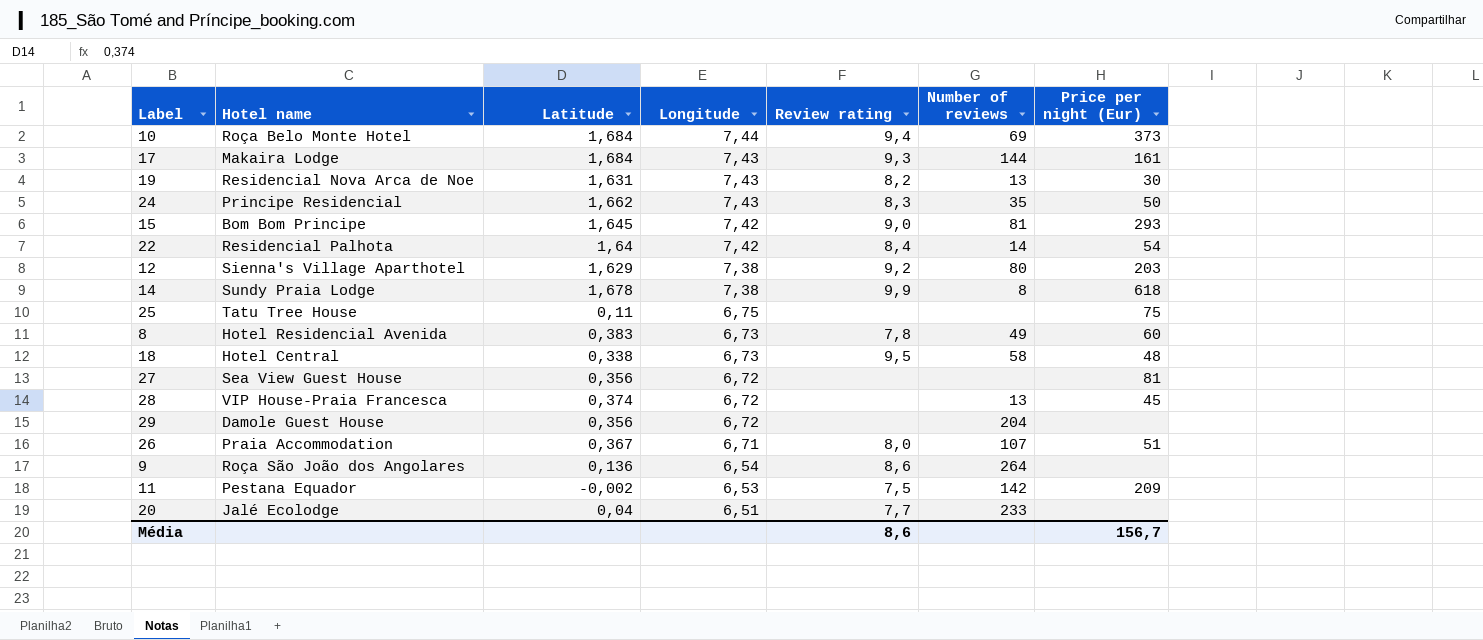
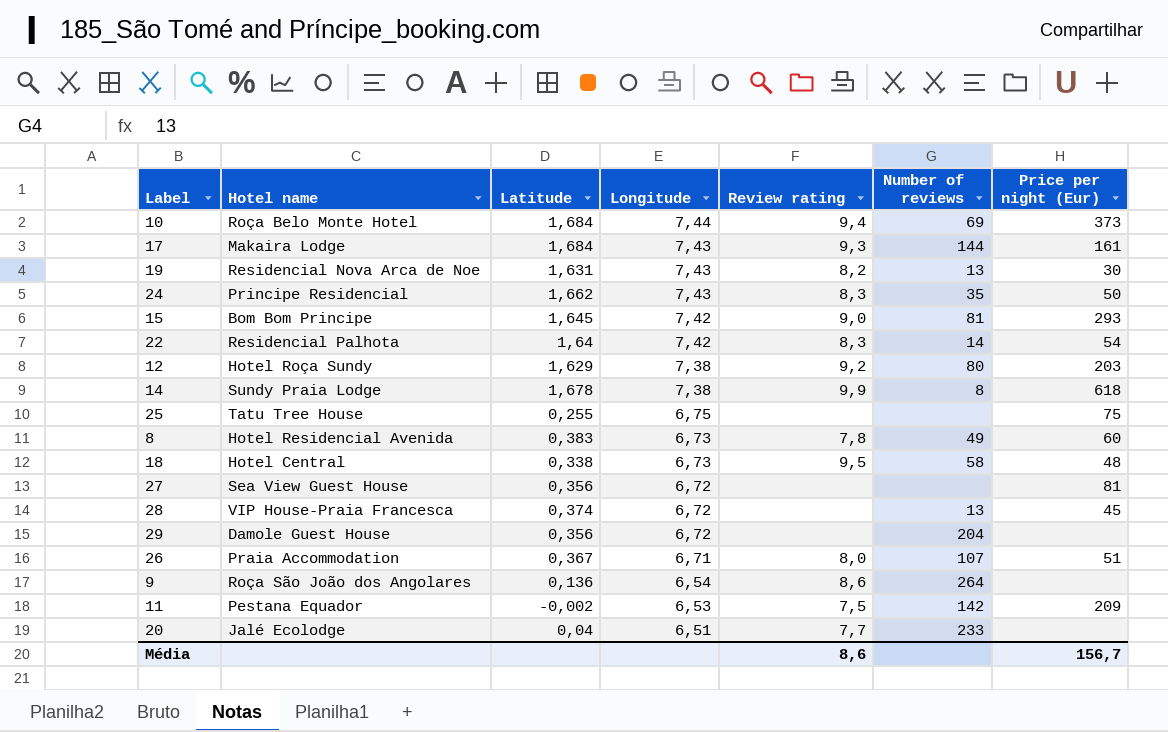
22 | Review rating: 8,4 -> 8,3
12 | Hotel name: Sienna's Village Aparthotel -> Hotel Roça Sundy
25 | Latitude: 0,11 -> 0,255

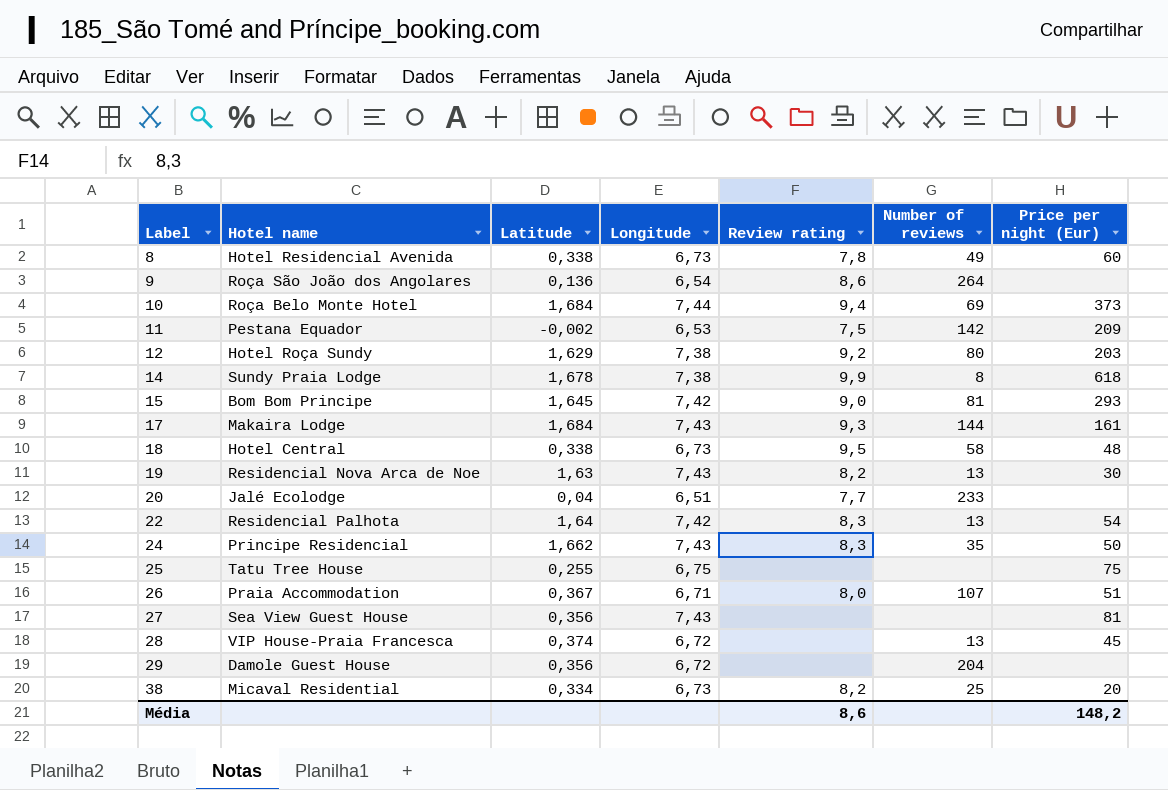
row order: Longitude descending -> Label ascending
8 | Latitude: 0,383 -> 0,338
19 | Latitude: 1,631 -> 1,63
22 | Number of reviews: 14 -> 13
27 | Longitude: 6,72 -> 7,43
row 38: none -> Micaval Residential | 0,334 | 6,73 | 8,2 | 25 | 20
Média | Price per night (Eur): 156,7 -> 148,2

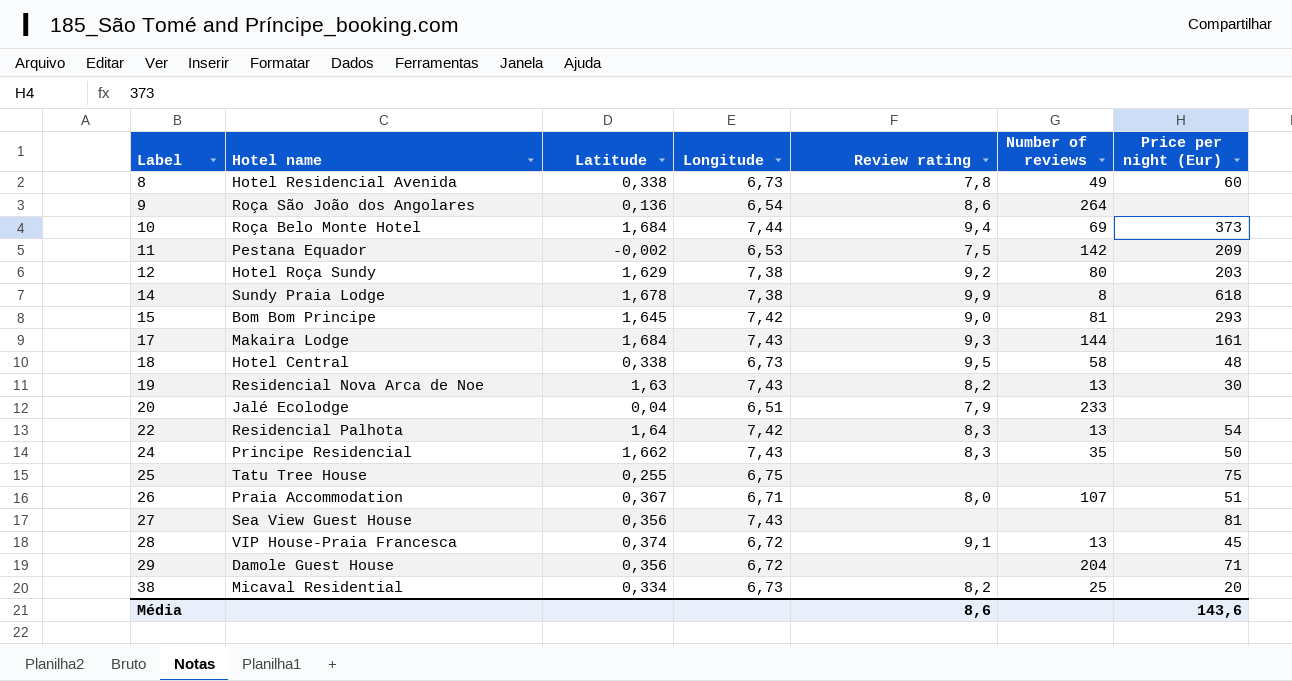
20 | Review rating: 7,7 -> 7,9
28 | Review rating: none -> 9,1
29 | Price per night (Eur): none -> 71
Média | Price per night (Eur): 148,2 -> 143,6

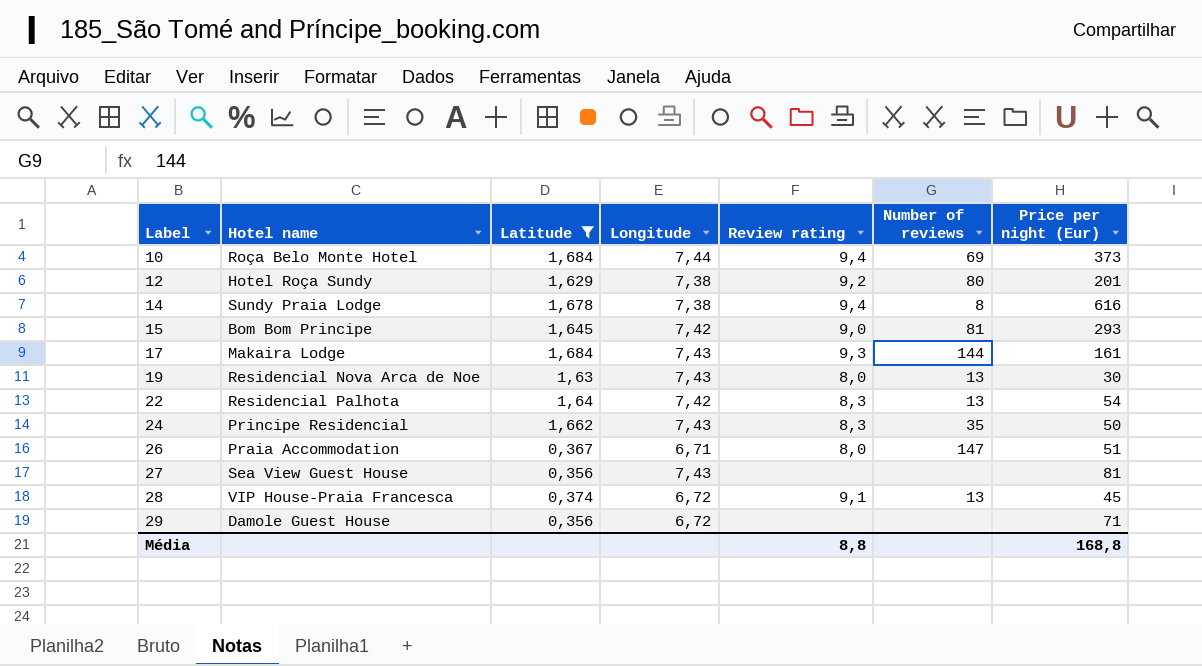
filter: none -> Latitude >= 0,356
12 | Price per night (Eur): 203 -> 201
14 | Review rating: 9,9 -> 9,4
14 | Price per night (Eur): 618 -> 616
19 | Review rating: 8,2 -> 8,0
26 | Number of reviews: 107 -> 147
29 | Number of reviews: 204 -> none
Média | Review rating: 8,6 -> 8,8
Média | Price per night (Eur): 143,6 -> 168,8

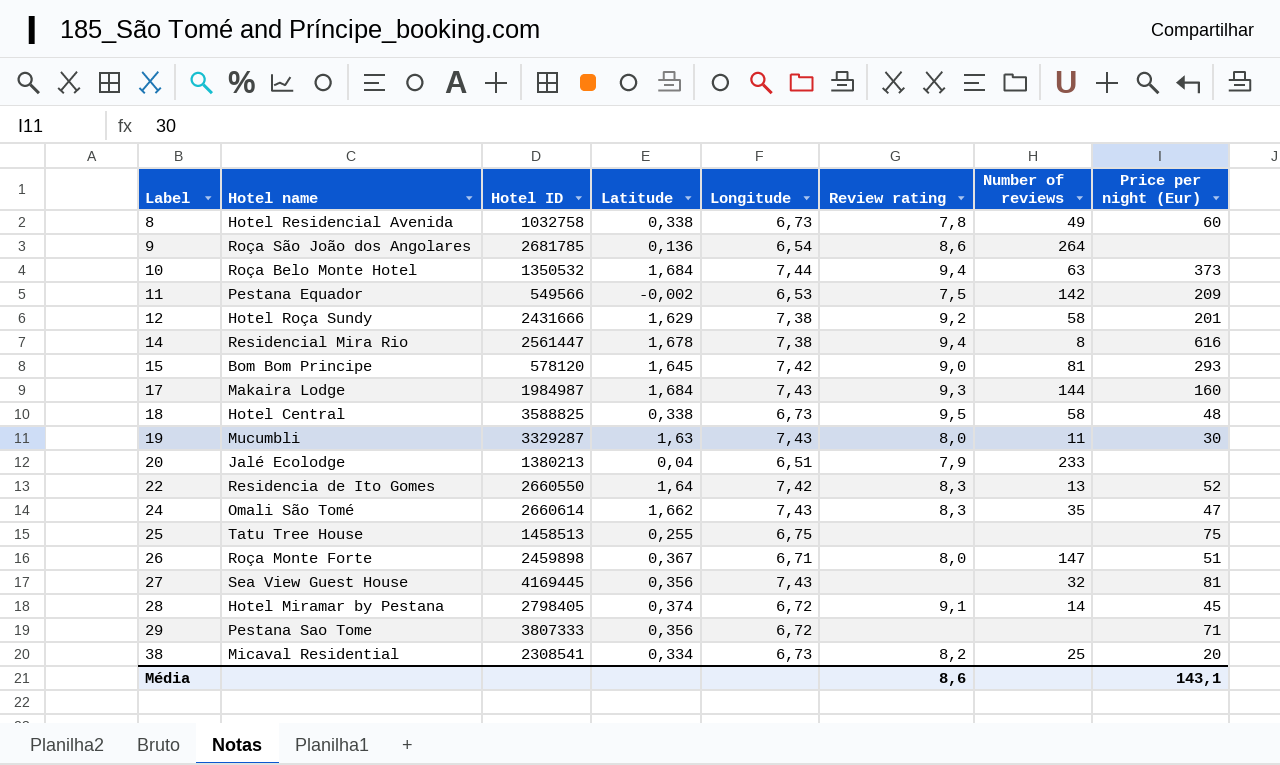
filter: Latitude >= 0,356 -> none
column Hotel ID | position: none -> 3
10 | Number of reviews: 69 -> 63
12 | Number of reviews: 80 -> 58
14 | Hotel name: Sundy Praia Lodge -> Residencial Mira Rio
17 | Price per night (Eur): 161 -> 160
19 | Hotel name: Residencial Nova Arca de Noe -> Mucumbli
19 | Number of reviews: 13 -> 11
22 | Hotel name: Residencial Palhota -> Residencia de Ito Gomes
22 | Price per night (Eur): 54 -> 52
24 | Hotel name: Principe Residencial -> Omali São Tomé
24 | Price per night (Eur): 50 -> 47
26 | Hotel name: Praia Accommodation -> Roça Monte Forte
27 | Number of reviews: none -> 32
28 | Hotel name: VIP House-Praia Francesca -> Hotel Miramar by Pestana
28 | Number of reviews: 13 -> 14
29 | Hotel name: Damole Guest House -> Pestana Sao Tome
Média | Review rating: 8,8 -> 8,6
Média | Price per night (Eur): 168,8 -> 143,1

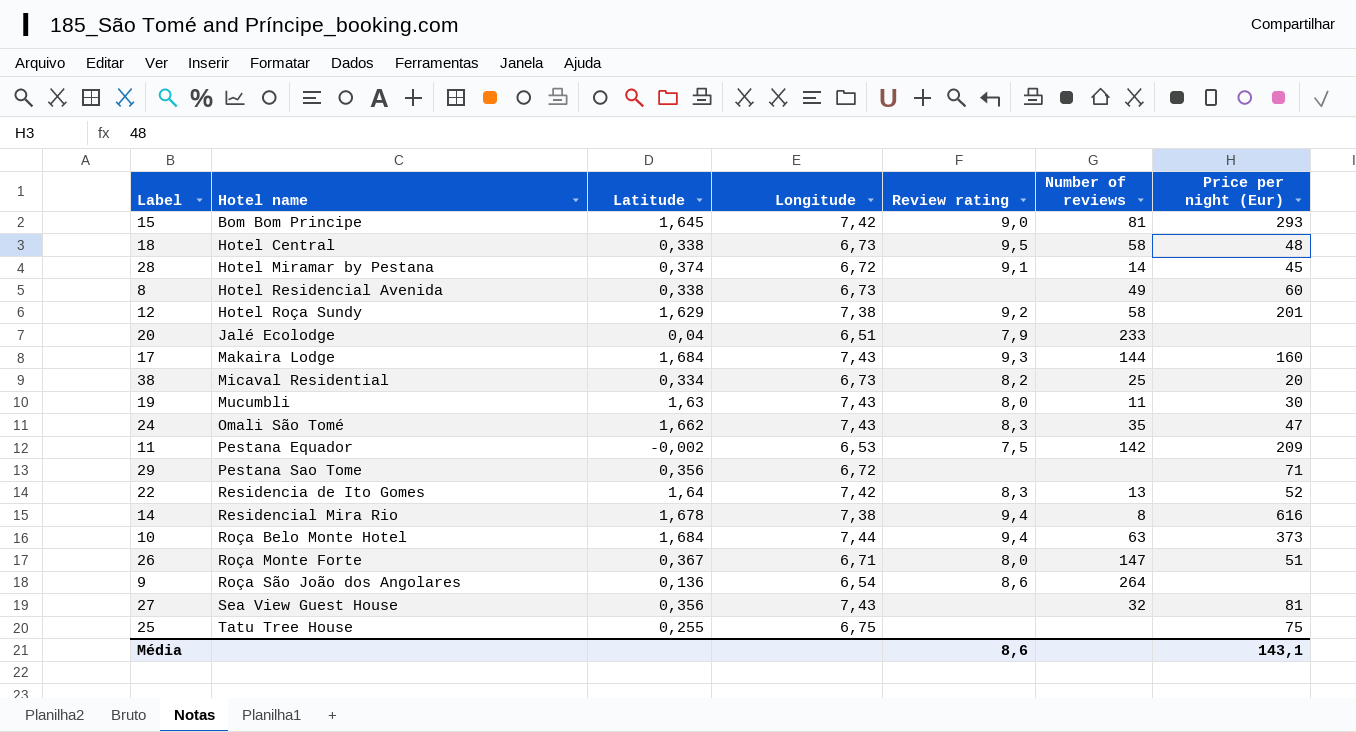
row order: Label ascending -> Hotel name ascending
column Hotel ID | position: 3 -> none
8 | Review rating: 7,8 -> none

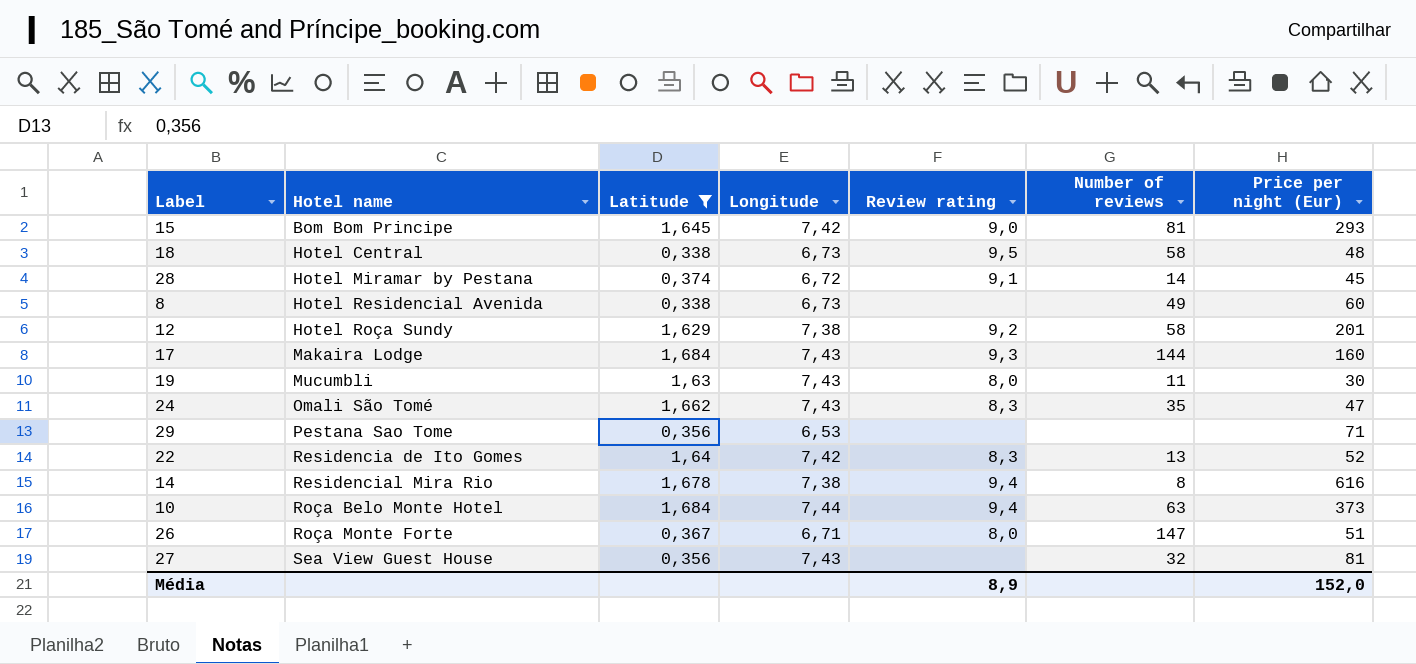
filter: none -> Latitude >= 0,338
29 | Longitude: 6,72 -> 6,53
Média | Review rating: 8,6 -> 8,9
Média | Price per night (Eur): 143,1 -> 152,0

